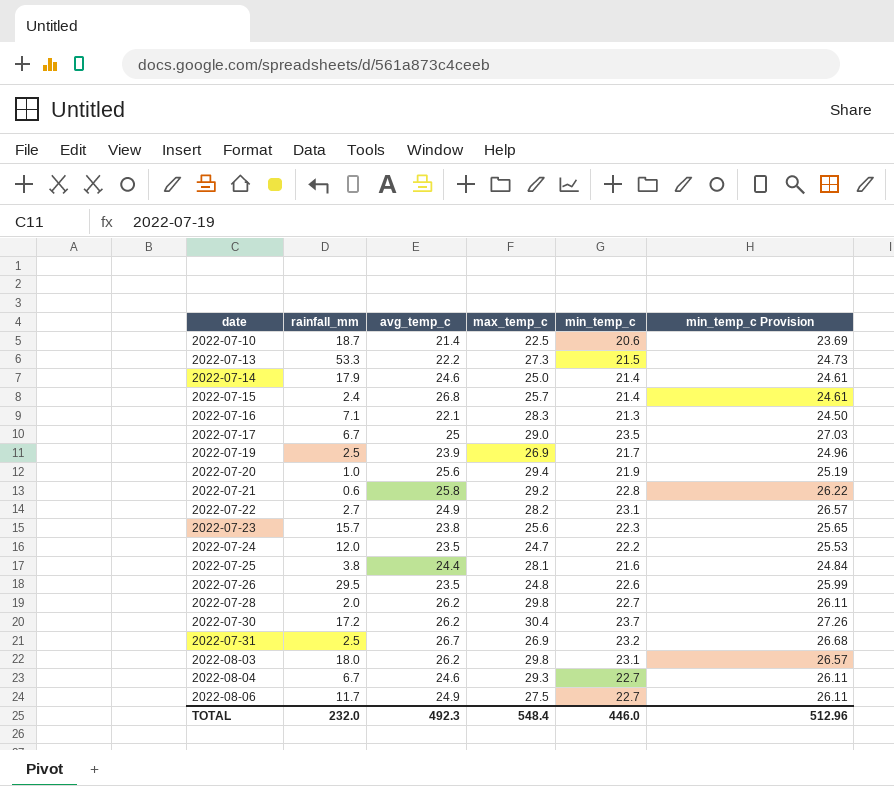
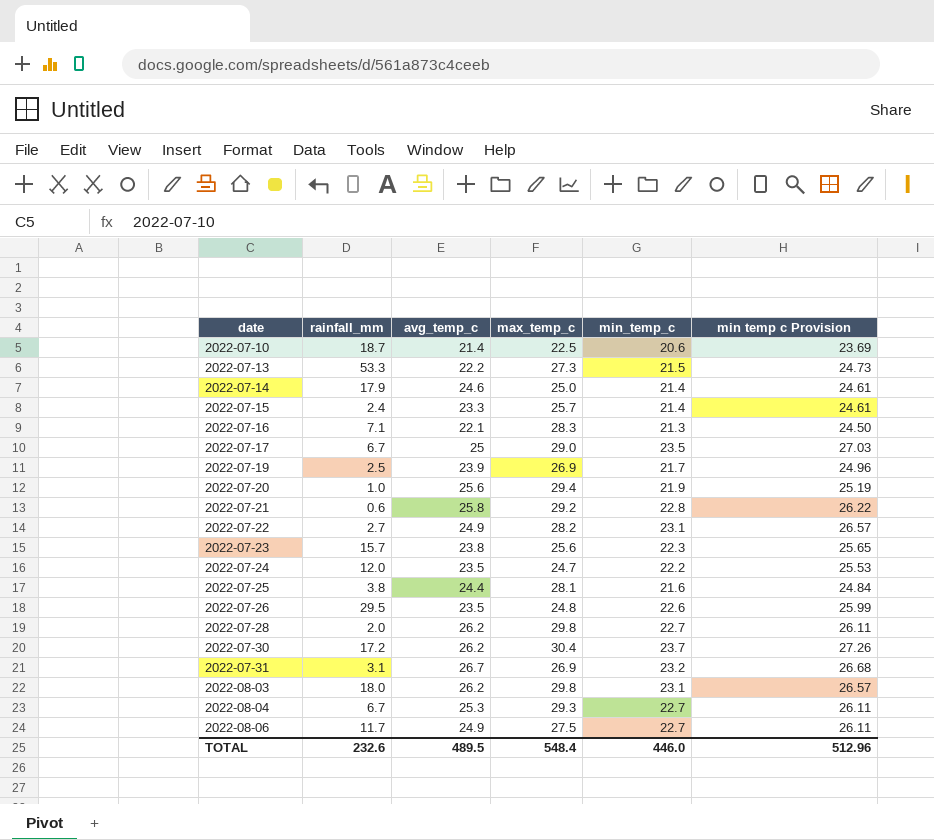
column name: min_temp_c Provision -> min temp c Provision
2022-07-15 | avg_temp_c: 26.8 -> 23.3
2022-07-31 | rainfall_mm: 2.5 -> 3.1
2022-08-04 | avg_temp_c: 24.6 -> 25.3
TOTAL | rainfall_mm: 232.0 -> 232.6
TOTAL | avg_temp_c: 492.3 -> 489.5

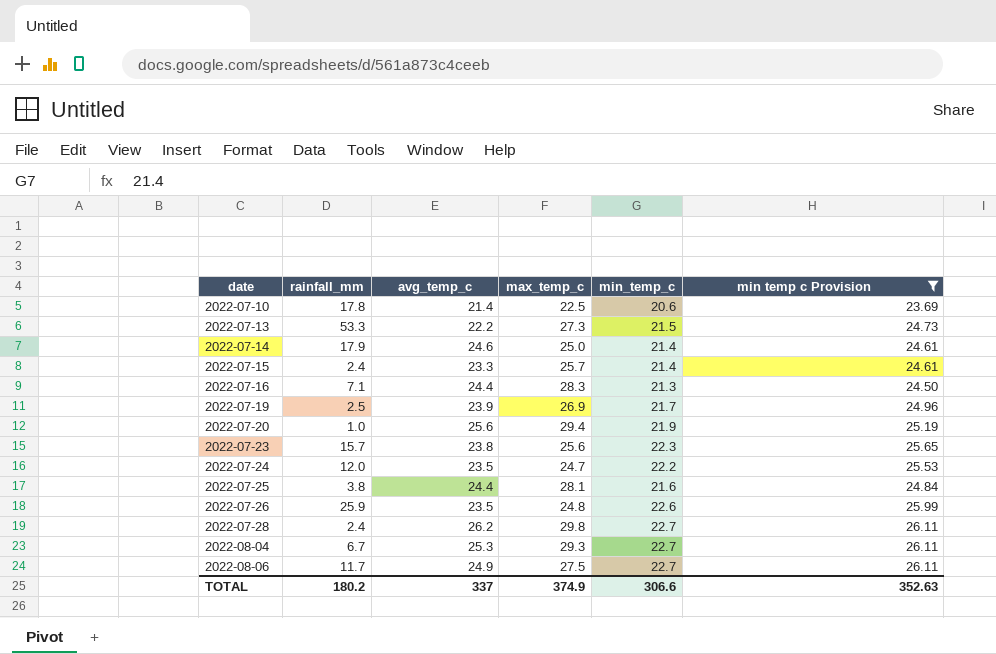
filter: none -> min temp c Provision <= 26.11
2022-07-10 | rainfall_mm: 18.7 -> 17.8
2022-07-16 | avg_temp_c: 22.1 -> 24.4
2022-07-26 | rainfall_mm: 29.5 -> 25.9
2022-07-28 | rainfall_mm: 2.0 -> 2.4
TOTAL | rainfall_mm: 232.6 -> 180.2
TOTAL | avg_temp_c: 489.5 -> 337
TOTAL | max_temp_c: 548.4 -> 374.9
TOTAL | min_temp_c: 446.0 -> 306.6
TOTAL | min temp c Provision: 512.96 -> 352.63

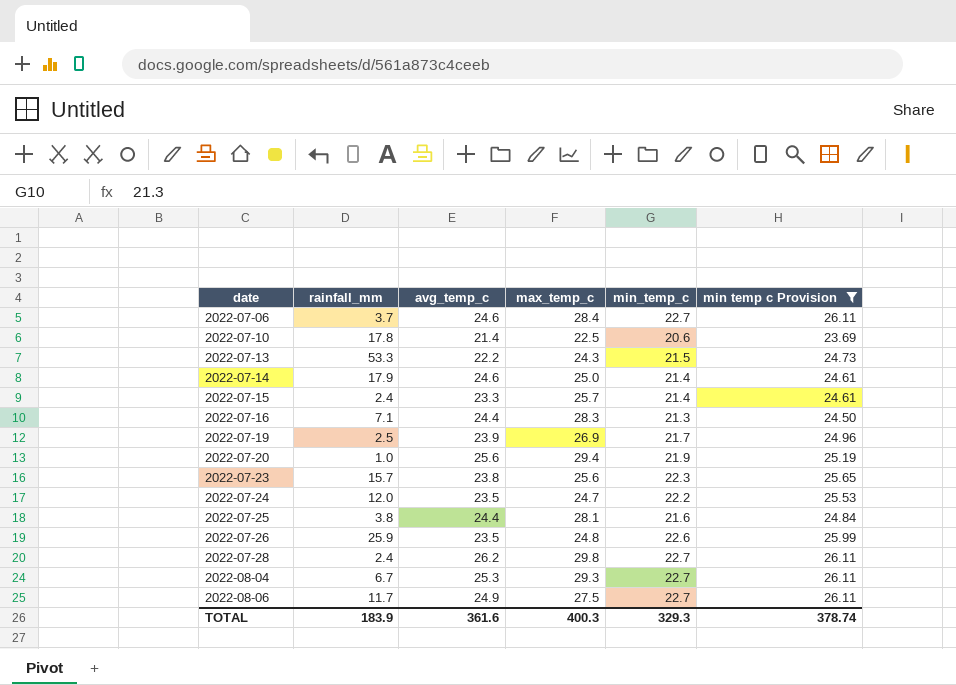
row 2022-07-06: none -> 3.7 | 24.6 | 28.4 | 22.7 | 26.11
2022-07-13 | max_temp_c: 27.3 -> 24.3
TOTAL | rainfall_mm: 180.2 -> 183.9
TOTAL | avg_temp_c: 337 -> 361.6
TOTAL | max_temp_c: 374.9 -> 400.3
TOTAL | min_temp_c: 306.6 -> 329.3
TOTAL | min temp c Provision: 352.63 -> 378.74

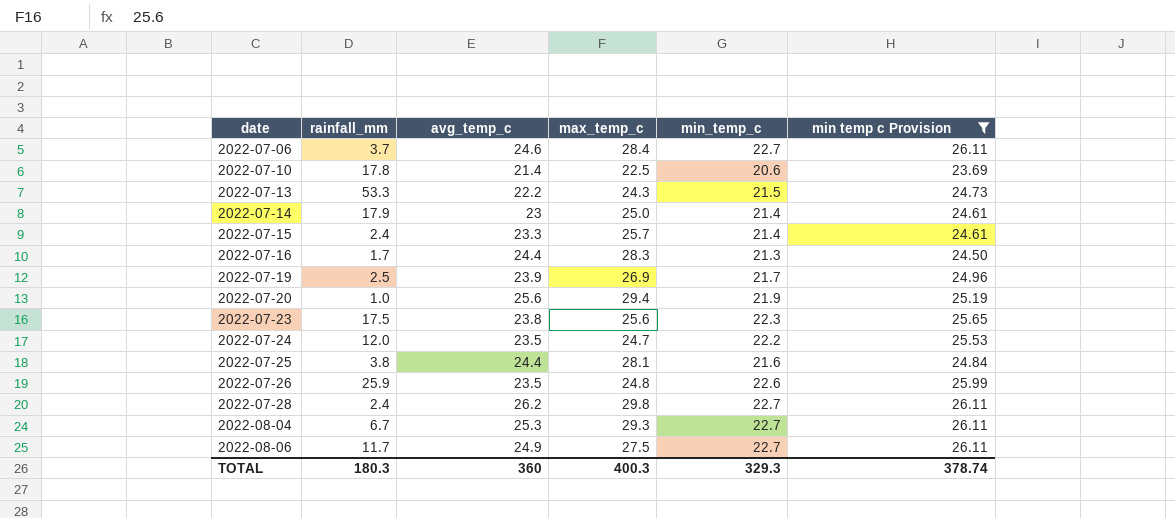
2022-07-14 | avg_temp_c: 24.6 -> 23
2022-07-16 | rainfall_mm: 7.1 -> 1.7
2022-07-23 | rainfall_mm: 15.7 -> 17.5
TOTAL | rainfall_mm: 183.9 -> 180.3
TOTAL | avg_temp_c: 361.6 -> 360

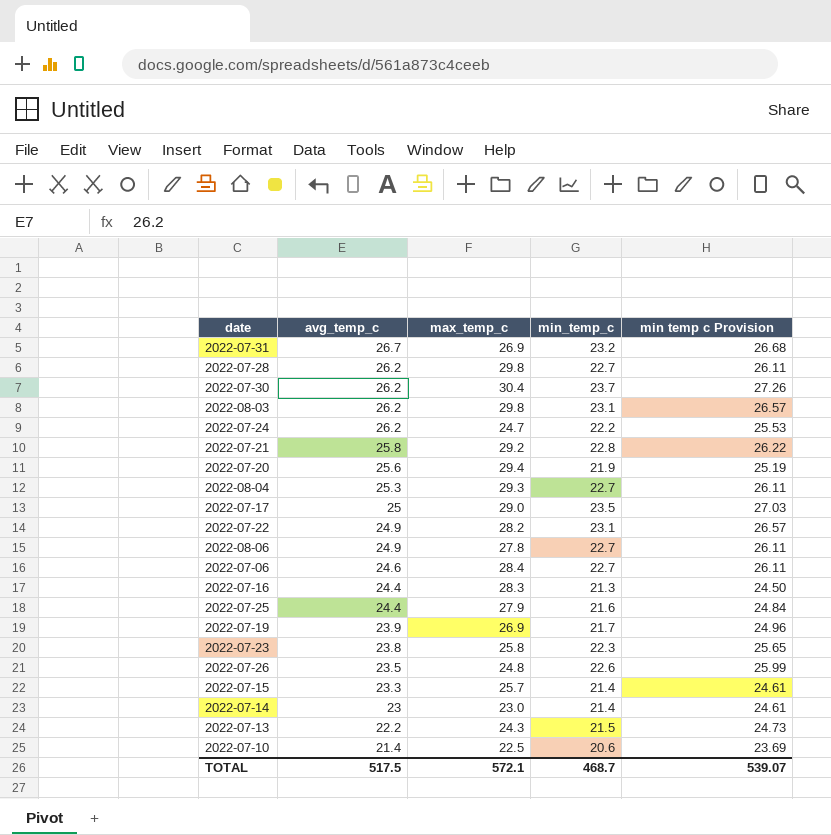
filter: min temp c Provision <= 26.11 -> none
row order: date ascending -> avg_temp_c descending
column rainfall_mm | position: 2 -> none
2022-07-24 | avg_temp_c: 23.5 -> 26.2
2022-08-06 | max_temp_c: 27.5 -> 27.8
2022-07-25 | max_temp_c: 28.1 -> 27.9
2022-07-23 | max_temp_c: 25.6 -> 25.8
2022-07-14 | max_temp_c: 25.0 -> 23.0
TOTAL | avg_temp_c: 360 -> 517.5
TOTAL | max_temp_c: 400.3 -> 572.1
TOTAL | min_temp_c: 329.3 -> 468.7
TOTAL | min temp c Provision: 378.74 -> 539.07

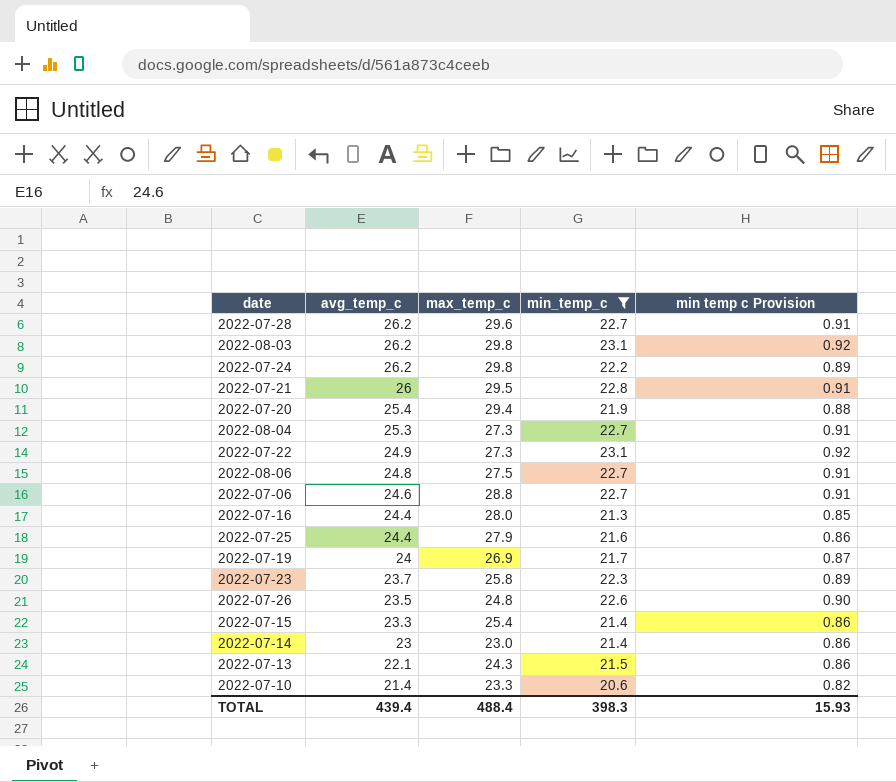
filter: none -> min_temp_c <= 23.1
column min temp c Provision | formula: [min_temp_c] * 1.15 -> [min_temp_c] * 0.04
2022-07-28 | max_temp_c: 29.8 -> 29.6
2022-07-24 | max_temp_c: 24.7 -> 29.8
2022-07-21 | avg_temp_c: 25.8 -> 26
2022-07-21 | max_temp_c: 29.2 -> 29.5
2022-07-20 | avg_temp_c: 25.6 -> 25.4
2022-08-04 | max_temp_c: 29.3 -> 27.3
2022-07-22 | max_temp_c: 28.2 -> 27.3
2022-08-06 | avg_temp_c: 24.9 -> 24.8
2022-08-06 | max_temp_c: 27.8 -> 27.5
2022-07-06 | max_temp_c: 28.4 -> 28.8
2022-07-16 | max_temp_c: 28.3 -> 28.0
2022-07-19 | avg_temp_c: 23.9 -> 24
2022-07-23 | avg_temp_c: 23.8 -> 23.7
2022-07-15 | max_temp_c: 25.7 -> 25.4
2022-07-13 | avg_temp_c: 22.2 -> 22.1
2022-07-10 | max_temp_c: 22.5 -> 23.3
TOTAL | avg_temp_c: 517.5 -> 439.4
TOTAL | max_temp_c: 572.1 -> 488.4
TOTAL | min_temp_c: 468.7 -> 398.3
TOTAL | min temp c Provision: 539.07 -> 15.93

